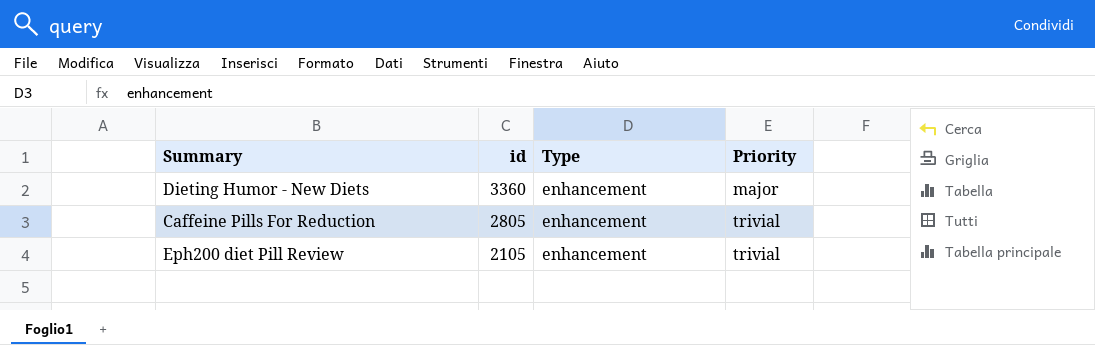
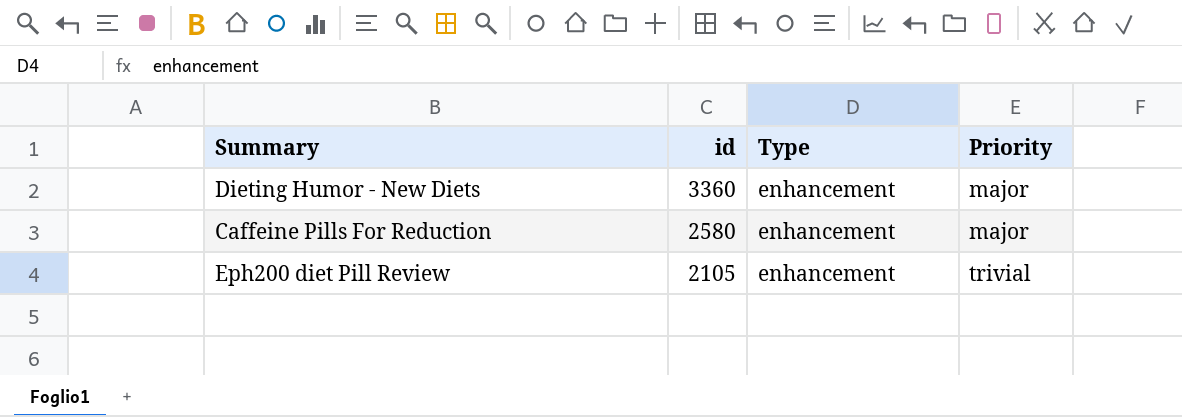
Caffeine Pills For Reduction | id: 2805 -> 2580
Caffeine Pills For Reduction | Priority: trivial -> major

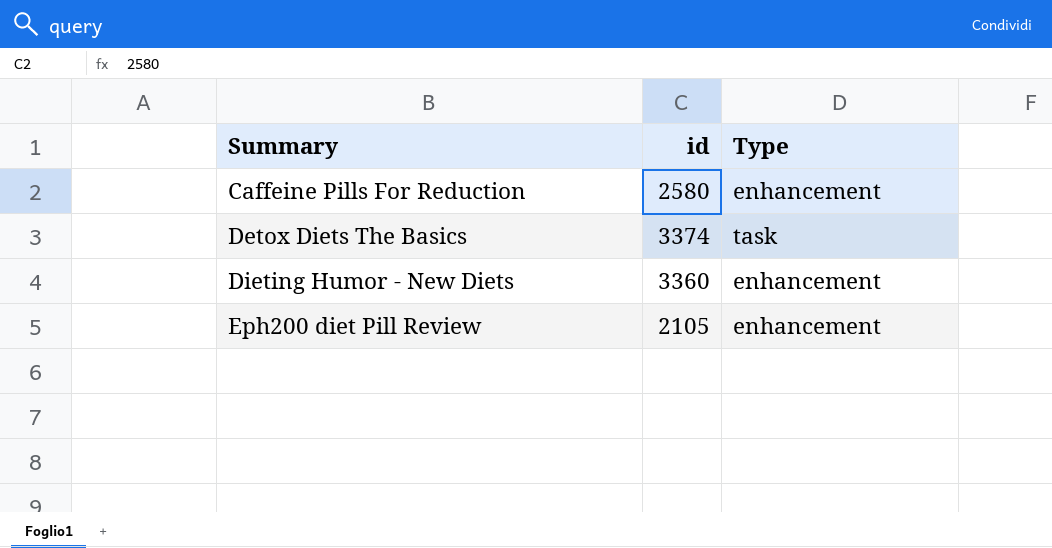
row order: id descending -> Summary ascending
column Priority | position: 4 -> none
row Detox Diets The Basics: none -> 3374 | task

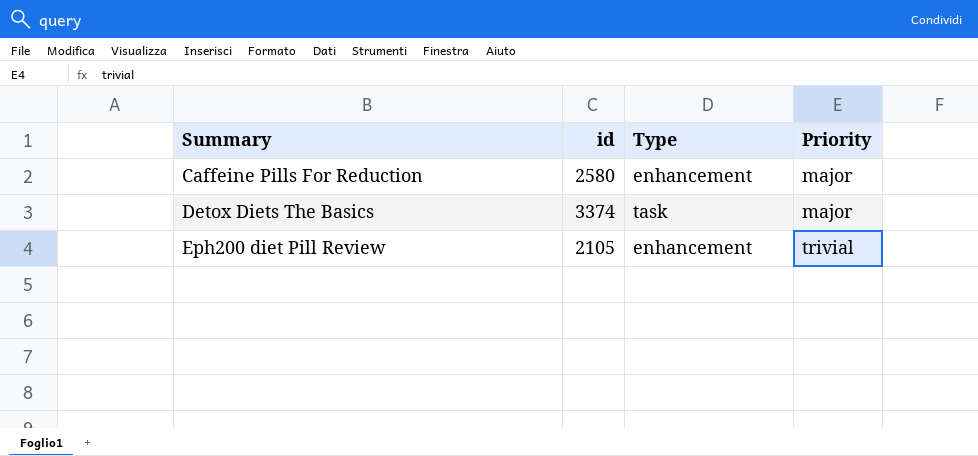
column Priority | position: none -> 4
row Dieting Humor - New Diets: 3360 | enhancement -> none

